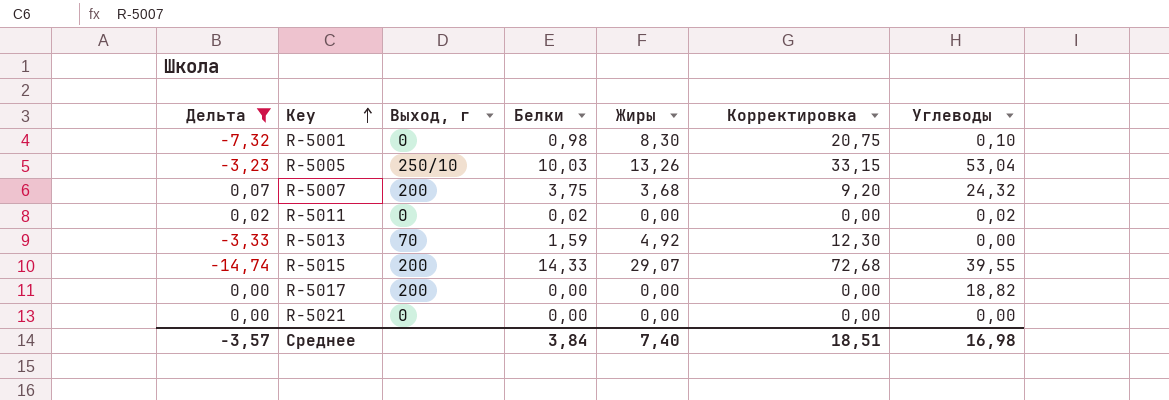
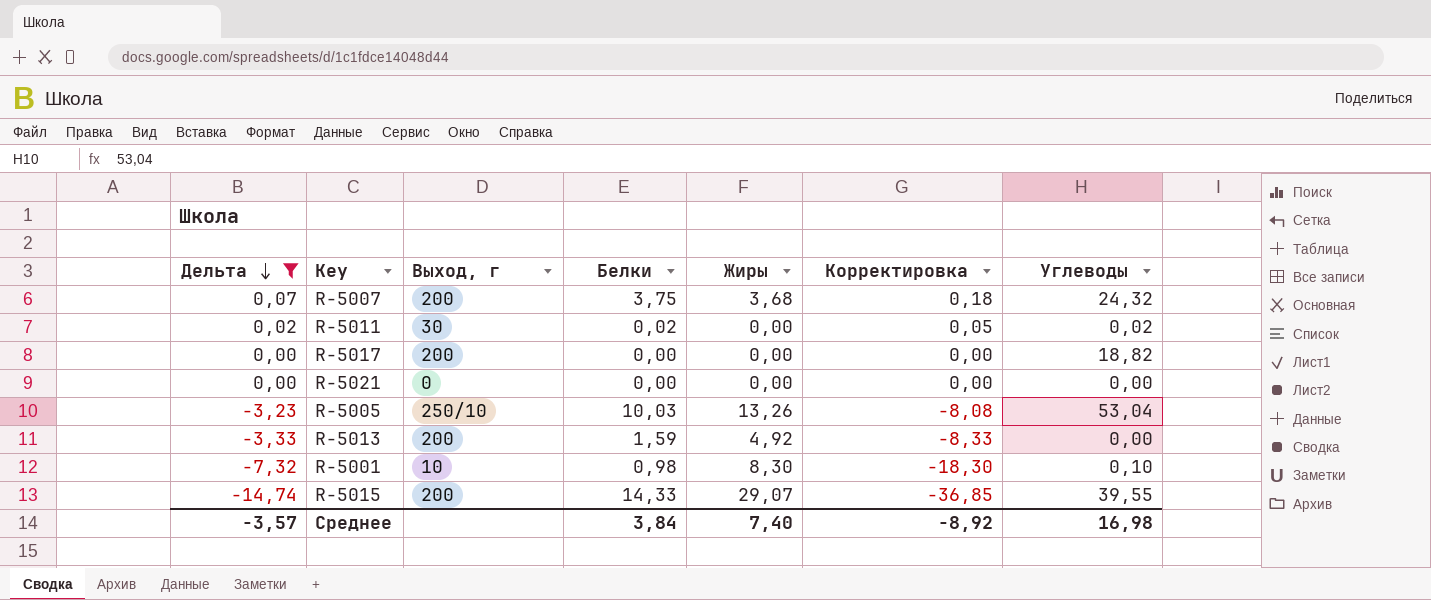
row order: Key ascending -> Дельта descending
column Корректировка | formula: [Жиры] * 2,5 -> [Дельта] * 2,5
R-5011 | Выход, г: 0 -> 30
R-5013 | Выход, г: 70 -> 200
R-5001 | Выход, г: 0 -> 10
Среднее | Корректировка: 18,51 -> -8,92

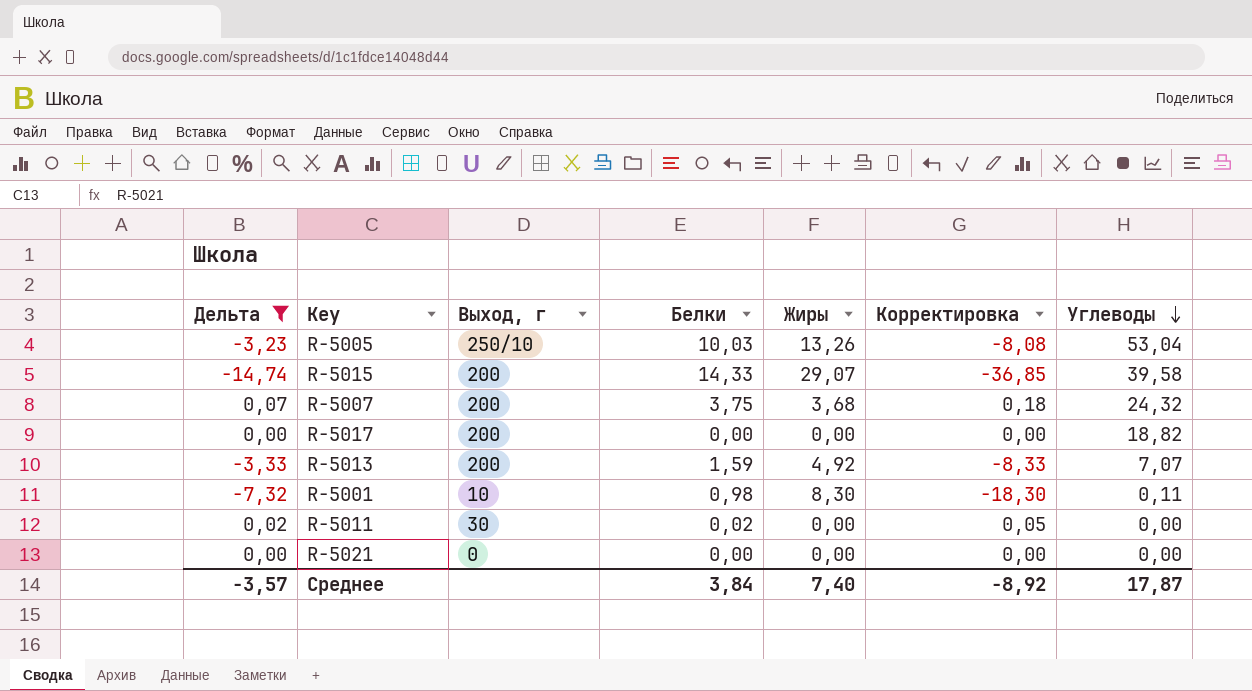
row order: Дельта descending -> Углеводы descending
R-5015 | Углеводы: 39,55 -> 39,58
R-5013 | Углеводы: 0,00 -> 7,07
R-5001 | Углеводы: 0,10 -> 0,11
R-5011 | Углеводы: 0,02 -> 0,00
Среднее | Углеводы: 16,98 -> 17,87

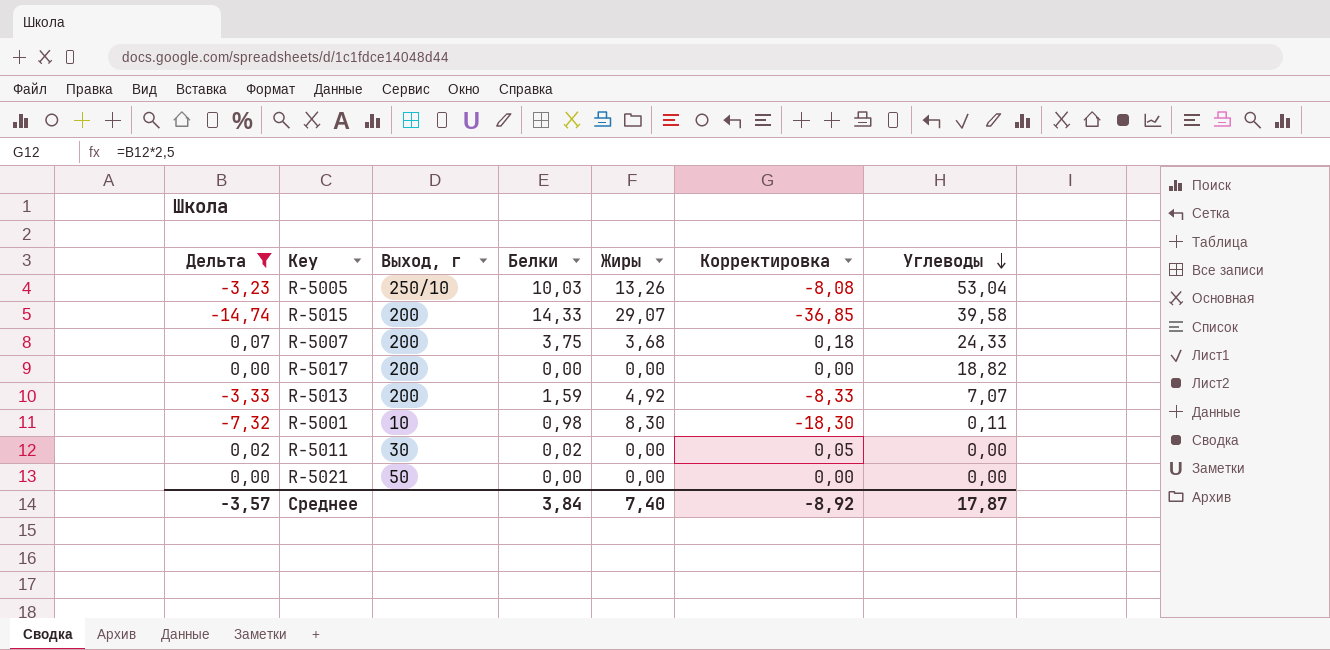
R-5007 | Углеводы: 24,32 -> 24,33
R-5021 | Выход, г: 0 -> 50

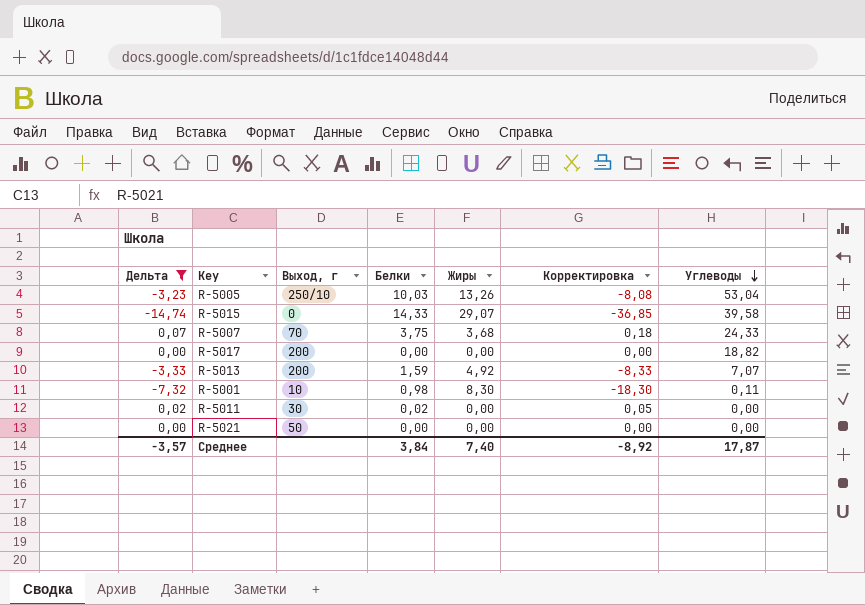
R-5015 | Выход, г: 200 -> 0
R-5007 | Выход, г: 200 -> 70

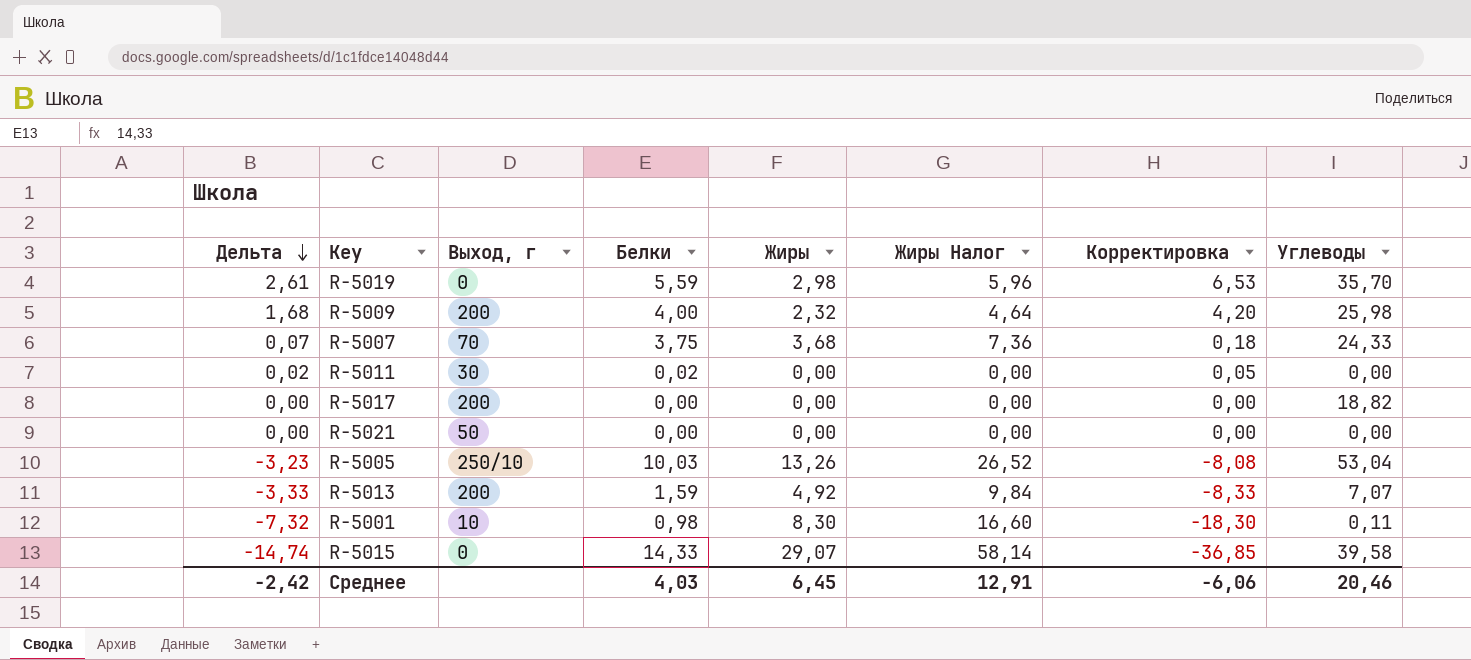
filter: Дельта <= 0,07 -> none
row order: Углеводы descending -> Дельта descending
column Жиры Налог | formula: none -> [Жиры] * 2
Среднее | Дельта: -3,57 -> -2,42
Среднее | Белки: 3,84 -> 4,03
Среднее | Жиры: 7,40 -> 6,45
Среднее | Корректировка: -8,92 -> -6,06
Среднее | Углеводы: 17,87 -> 20,46

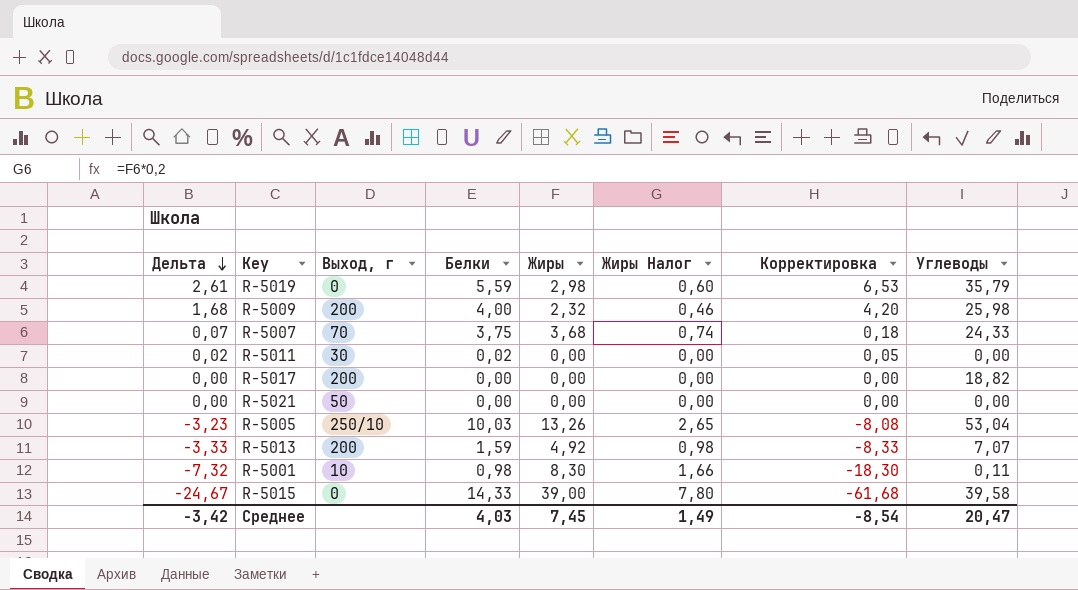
column Жиры Налог | formula: [Жиры] * 2 -> [Жиры] * 0,2
R-5019 | Углеводы: 35,70 -> 35,79
R-5015 | Дельта: -14,74 -> -24,67
R-5015 | Жиры: 29,07 -> 39,00
R-5015 | Корректировка: -36,85 -> -61,68
Среднее | Дельта: -2,42 -> -3,42
Среднее | Жиры: 6,45 -> 7,45
Среднее | Жиры Налог: 12,91 -> 1,49
Среднее | Корректировка: -6,06 -> -8,54
Среднее | Углеводы: 20,46 -> 20,47

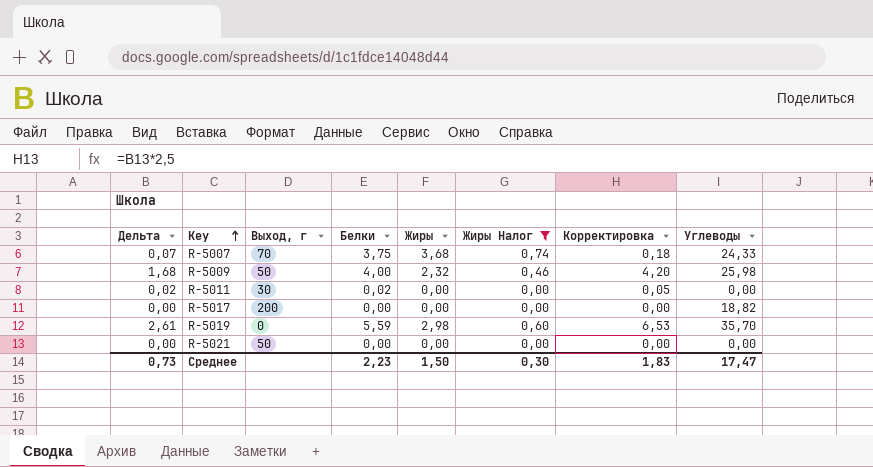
filter: none -> Жиры Налог <= 0,74
row order: Дельта descending -> Key ascending
R-5009 | Выход, г: 200 -> 50
R-5019 | Углеводы: 35,79 -> 35,70
Среднее | Дельта: -3,42 -> 0,73
Среднее | Белки: 4,03 -> 2,23
Среднее | Жиры: 7,45 -> 1,50
Среднее | Жиры Налог: 1,49 -> 0,30
Среднее | Корректировка: -8,54 -> 1,83
Среднее | Углеводы: 20,47 -> 17,47

